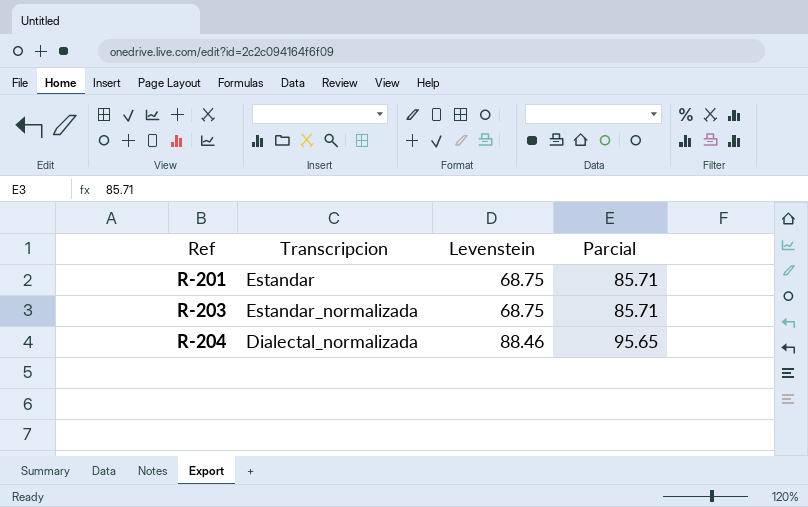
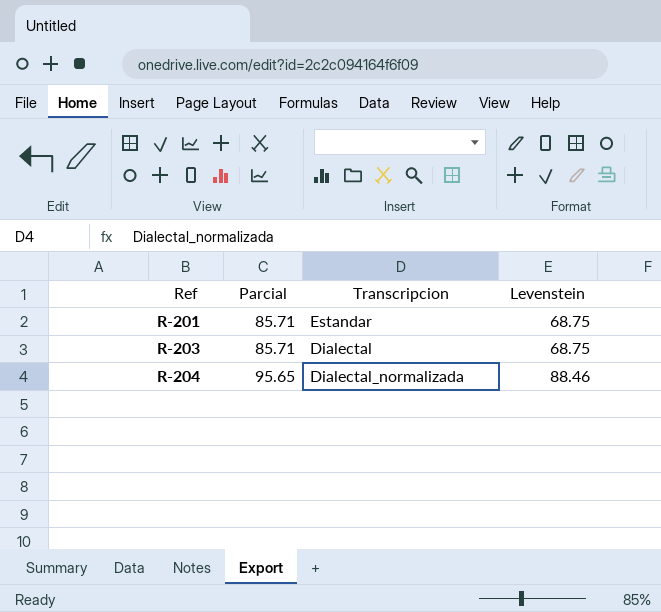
column Parcial | position: 4 -> 2
R-203 | Transcripcion: Estandar_normalizada -> Dialectal

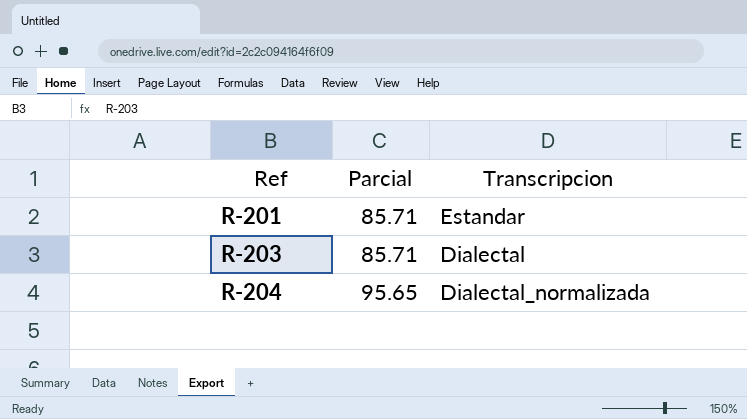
column Levenstein | position: 4 -> none

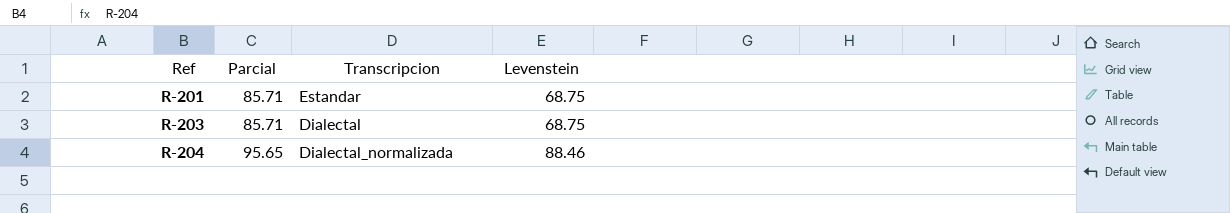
column Levenstein | position: none -> 4

